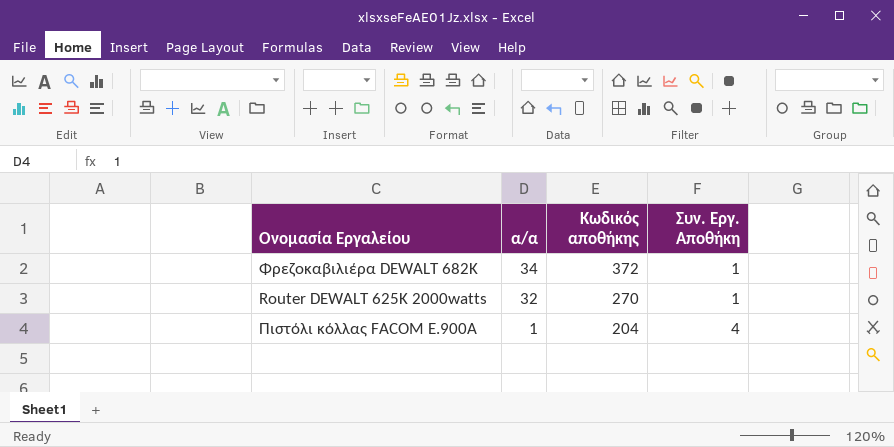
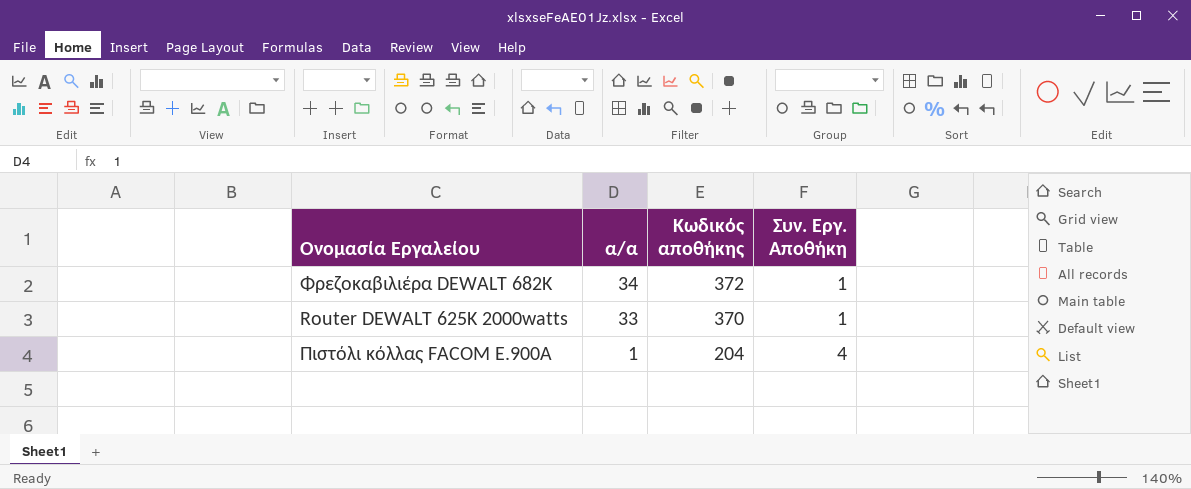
Router DEWALT 625K 2000watts | α/α: 32 -> 33
Router DEWALT 625K 2000watts | Κωδικός αποθήκης: 270 -> 370

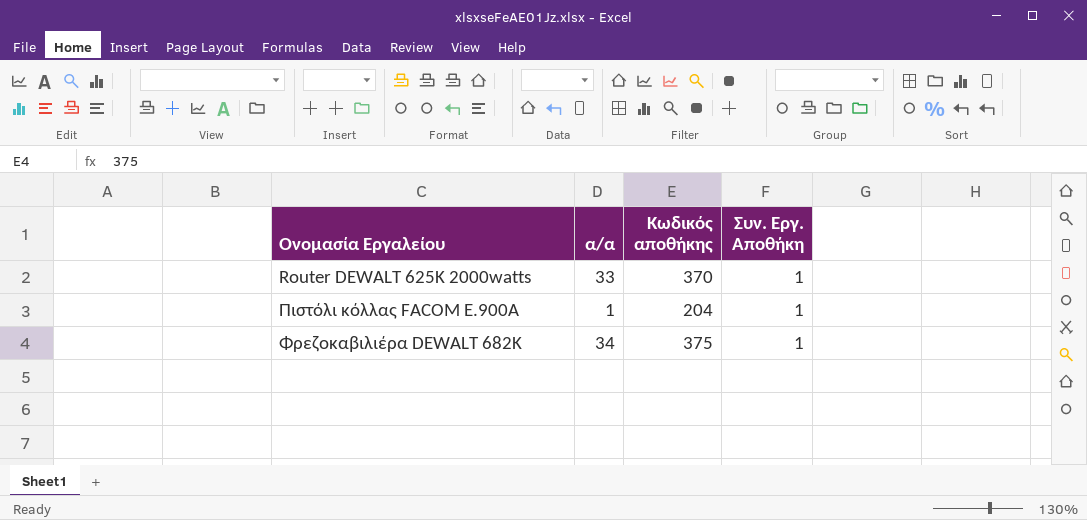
row order: α/α descending -> Ονομασία Εργαλείου ascending
Πιστόλι κόλλας FACOM E.900A | Συν. Εργ. Αποθήκη: 4 -> 1
Φρεζοκαβιλιέρα DEWALT 682K | Κωδικός αποθήκης: 372 -> 375

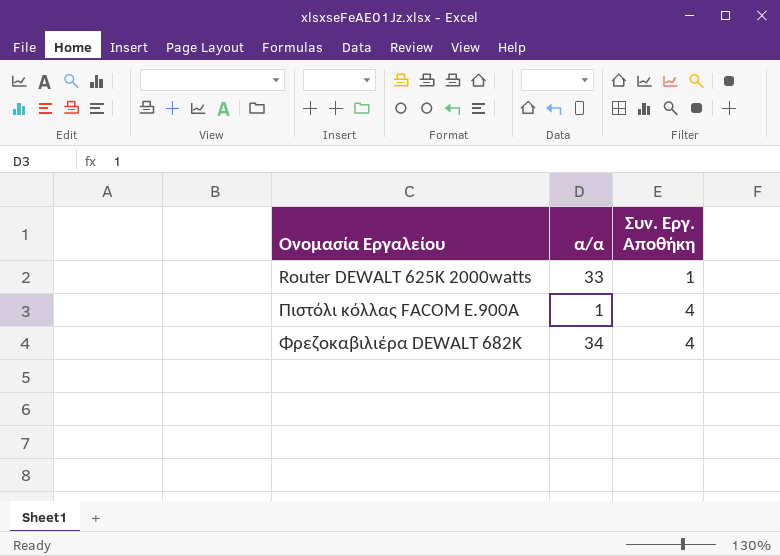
column Κωδικός αποθήκης | position: 3 -> none
Πιστόλι κόλλας FACOM E.900A | Συν. Εργ. Αποθήκη: 1 -> 4
Φρεζοκαβιλιέρα DEWALT 682K | Συν. Εργ. Αποθήκη: 1 -> 4

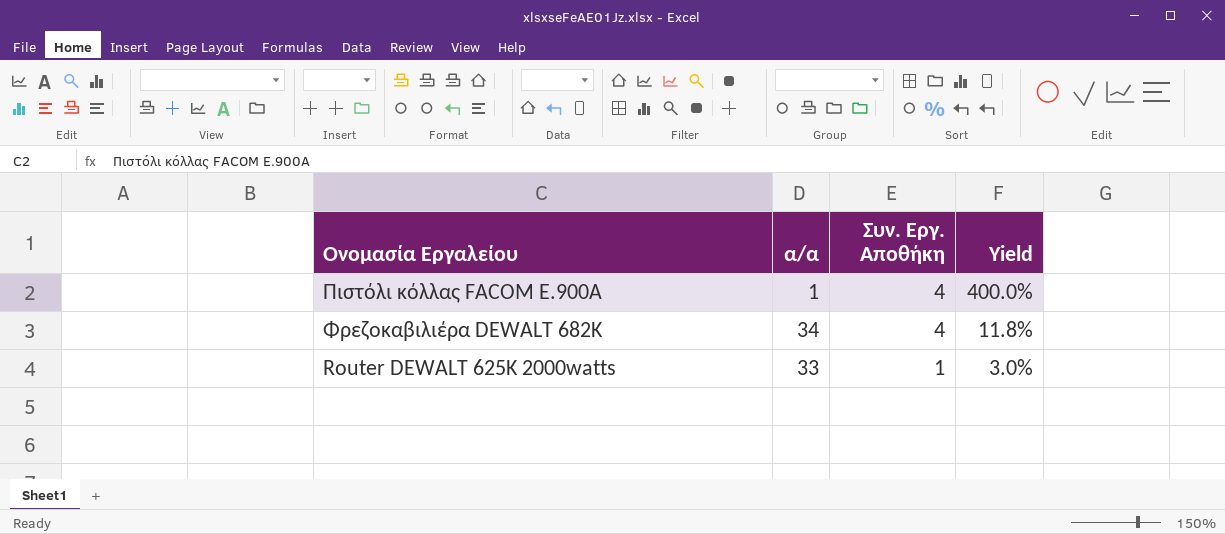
row order: Ονομασία Εργαλείου ascending -> Συν. Εργ. Αποθήκη descending
column Yield | formula: none -> [Συν. Εργ. Αποθήκη] / [α/α]

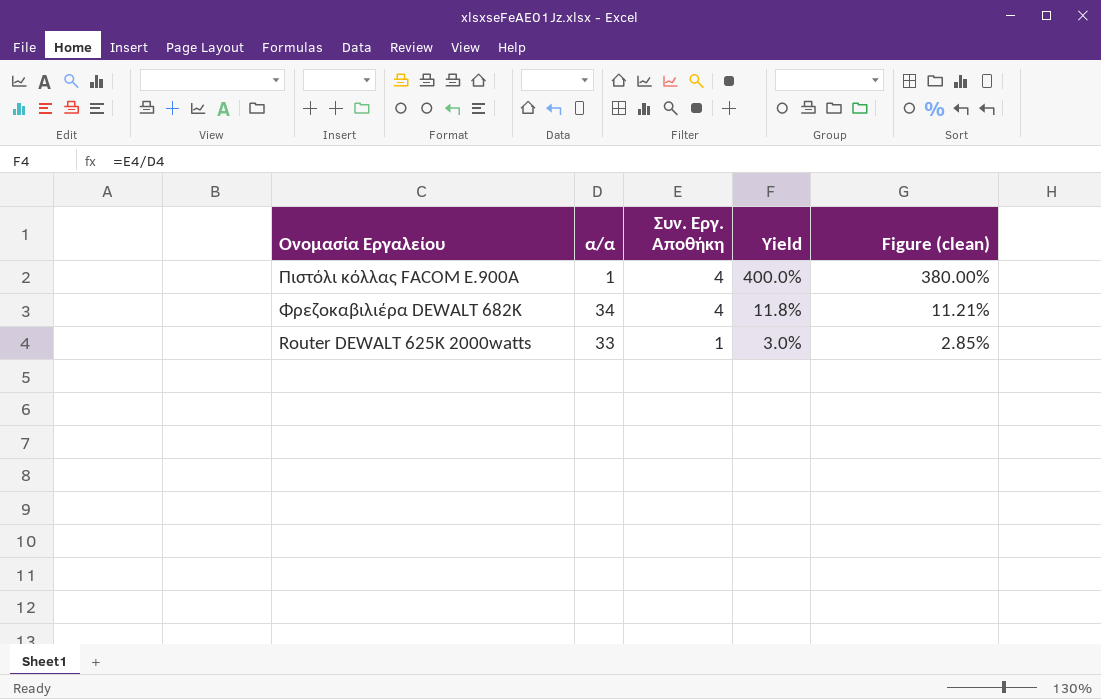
column Figure (clean) | formula: none -> [Yield] * 0.95

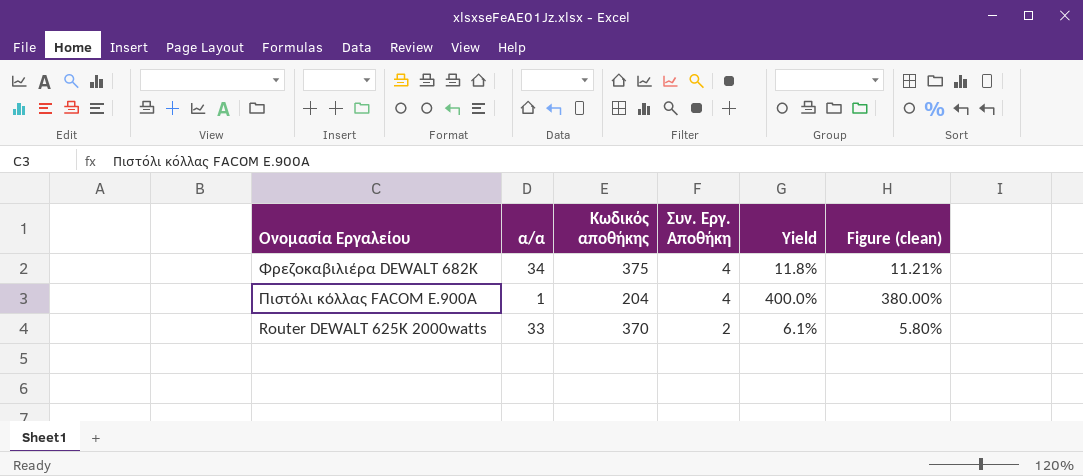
row order: Συν. Εργ. Αποθήκη descending -> Ονομασία Εργαλείου descending
column Κωδικός αποθήκης | position: none -> 3
Router DEWALT 625K 2000watts | Συν. Εργ. Αποθήκη: 1 -> 2
Router DEWALT 625K 2000watts | Yield: 3.0% -> 6.1%
Router DEWALT 625K 2000watts | Figure (clean): 2.85% -> 5.80%

